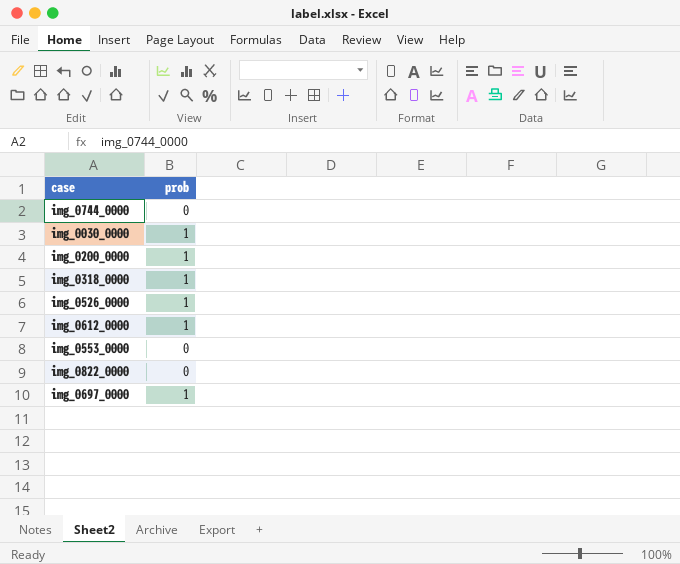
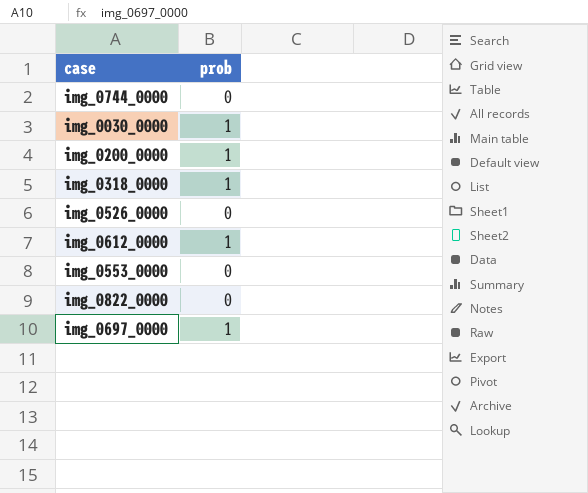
img_0526_0000 | prob: 1 -> 0

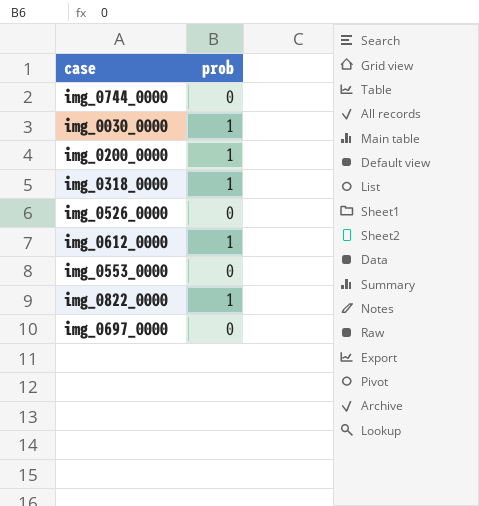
img_0822_0000 | prob: 0 -> 1
img_0697_0000 | prob: 1 -> 0

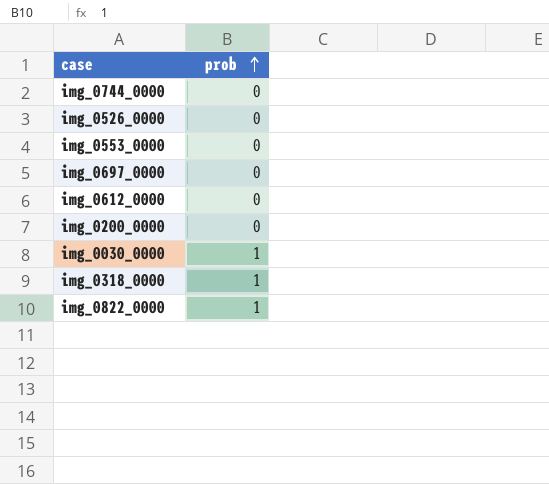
row order: none -> prob ascending
img_0612_0000 | prob: 1 -> 0
img_0200_0000 | prob: 1 -> 0

